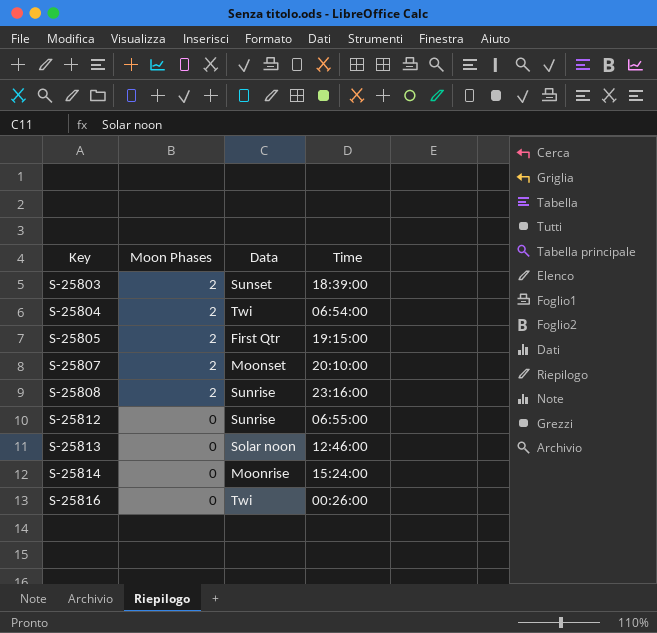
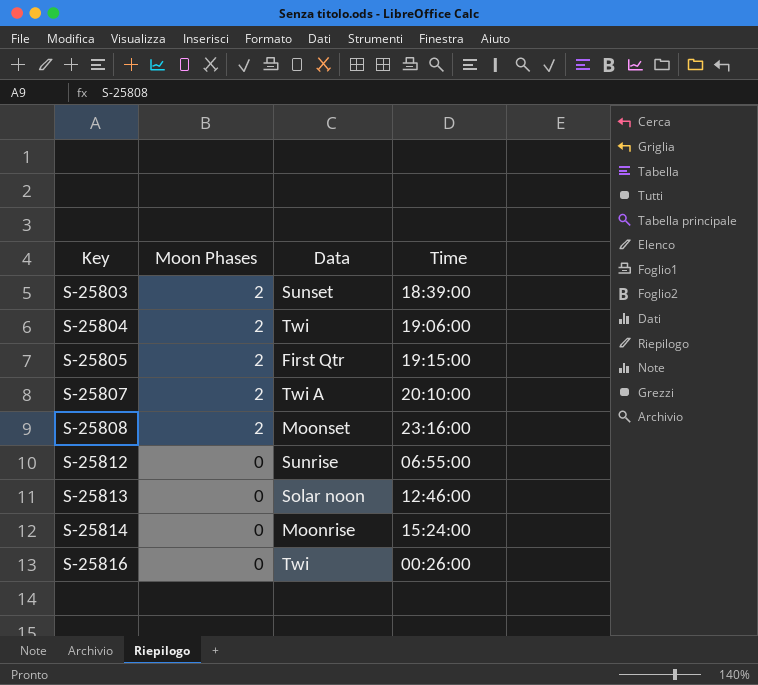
S-25804 | Time: 06:54:00 -> 19:06:00
S-25807 | Data: Moonset -> Twi A
S-25808 | Data: Sunrise -> Moonset

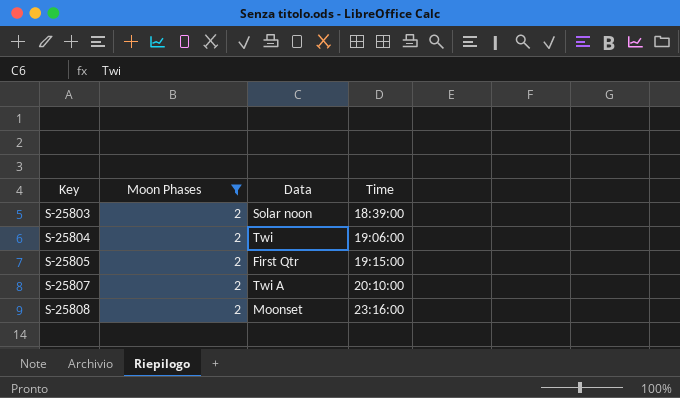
filter: none -> Moon Phases = 2
S-25803 | Data: Sunset -> Solar noon

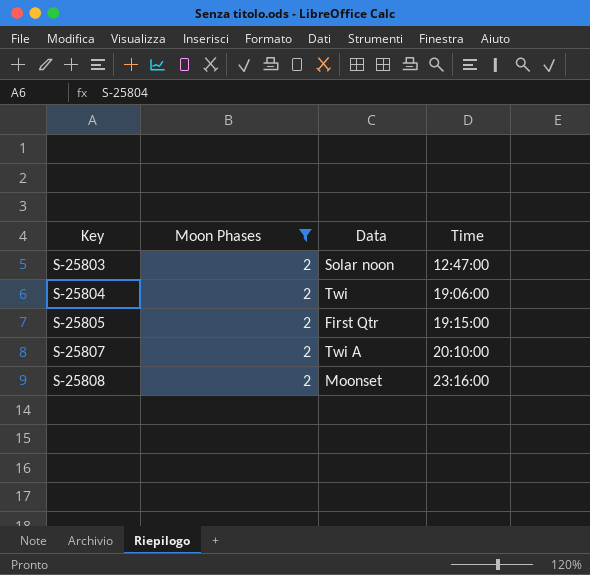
S-25803 | Time: 18:39:00 -> 12:47:00

